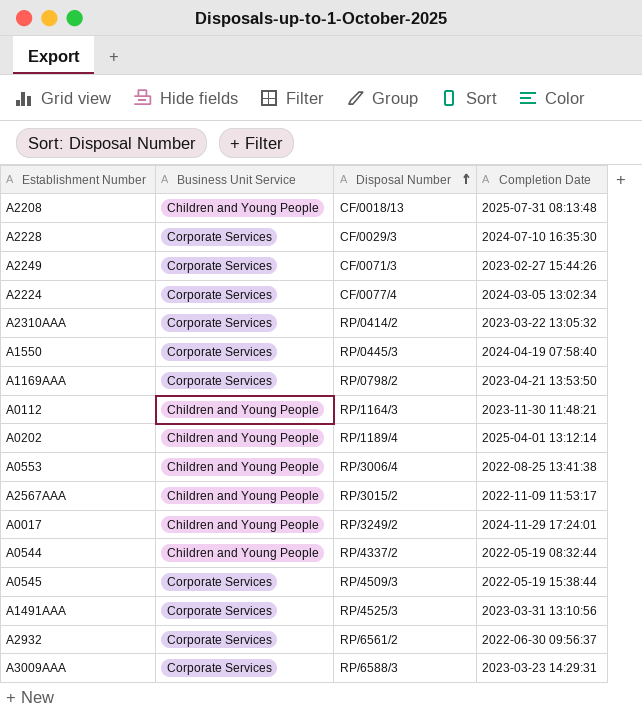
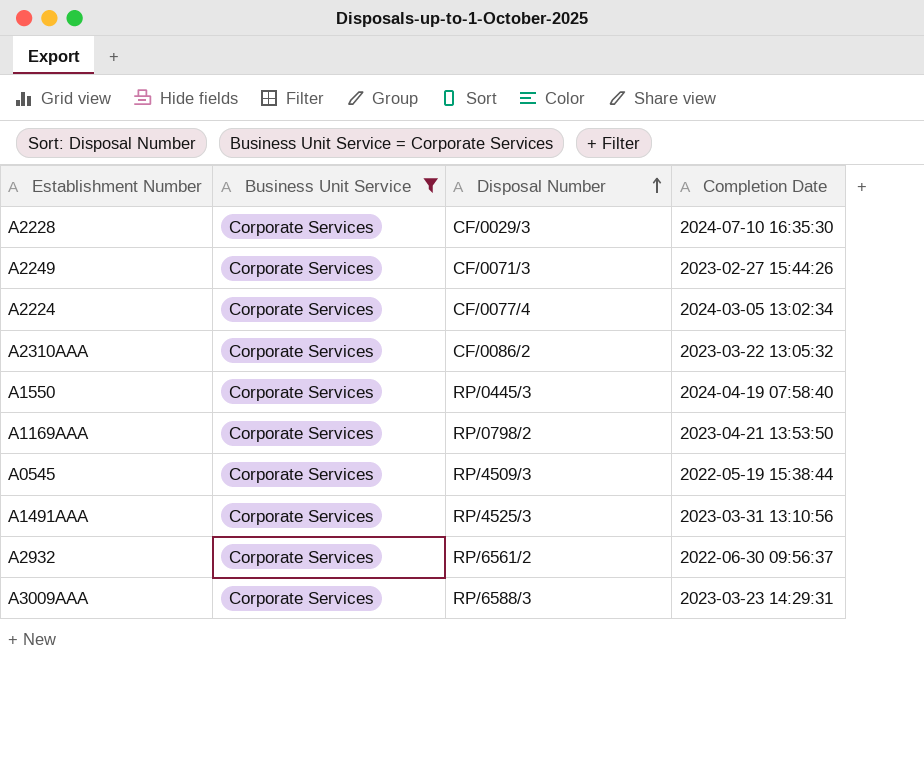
filter: none -> Business Unit Service = Corporate Services
A2310AAA | Disposal Number: RP/0414/2 -> CF/0086/2

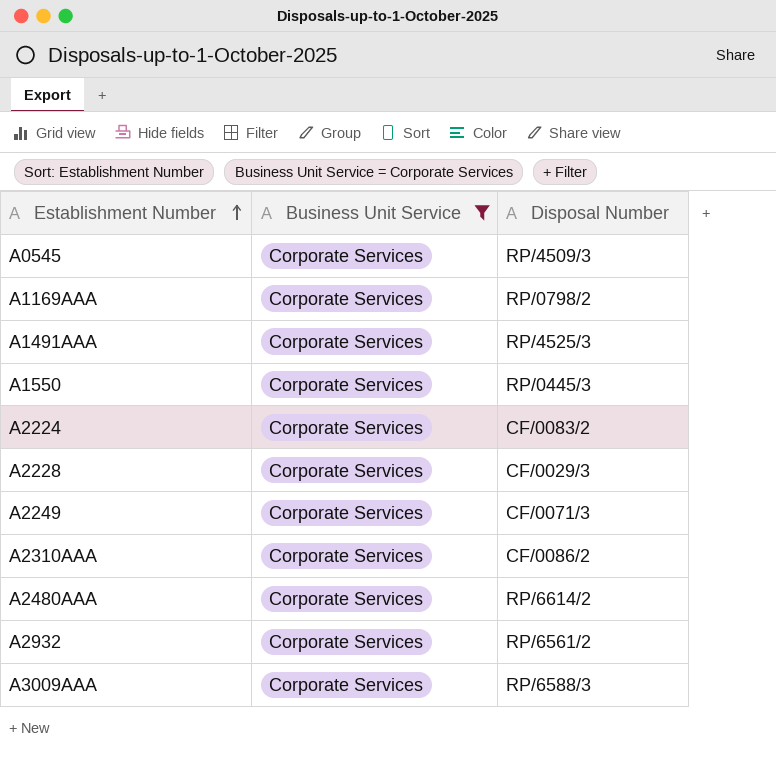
row order: Disposal Number ascending -> Establishment Number ascending
column Completion Date | position: 4 -> none
A2224 | Disposal Number: CF/0077/4 -> CF/0083/2
row A2480AAA: none -> Corporate Services | RP/6614/2

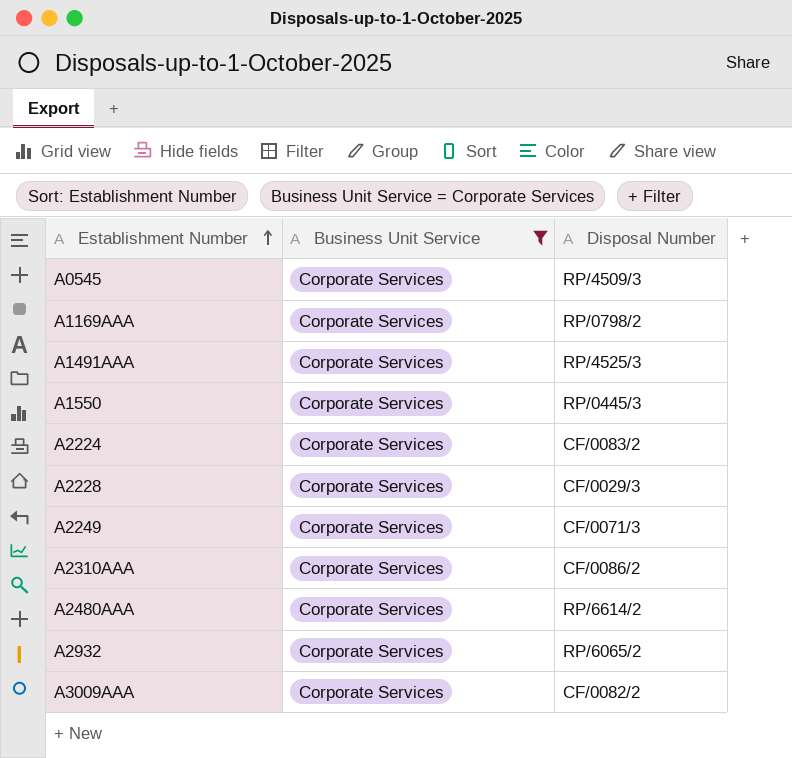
A2932 | Disposal Number: RP/6561/2 -> RP/6065/2
A3009AAA | Disposal Number: RP/6588/3 -> CF/0082/2

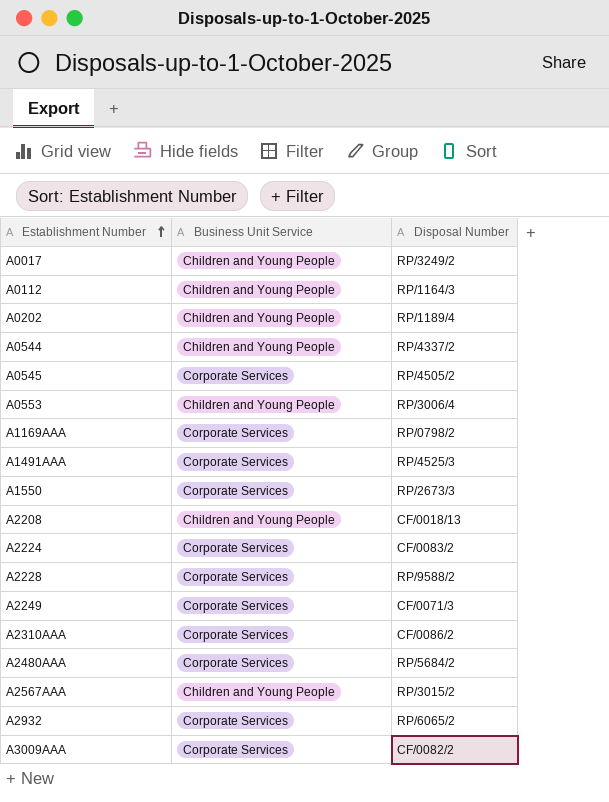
filter: Business Unit Service = Corporate Services -> none
A0545 | Disposal Number: RP/4509/3 -> RP/4505/2
A1550 | Disposal Number: RP/0445/3 -> RP/2673/3
A2228 | Disposal Number: CF/0029/3 -> RP/9588/2
A2480AAA | Disposal Number: RP/6614/2 -> RP/5684/2

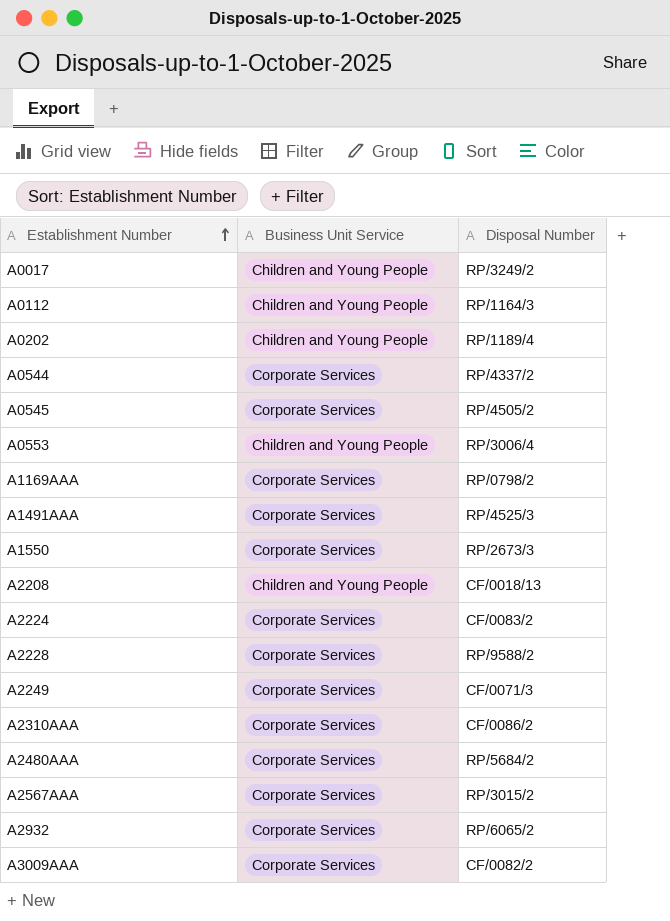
A0544 | Business Unit Service: Children and Young People -> Corporate Services
A2567AAA | Business Unit Service: Children and Young People -> Corporate Services

